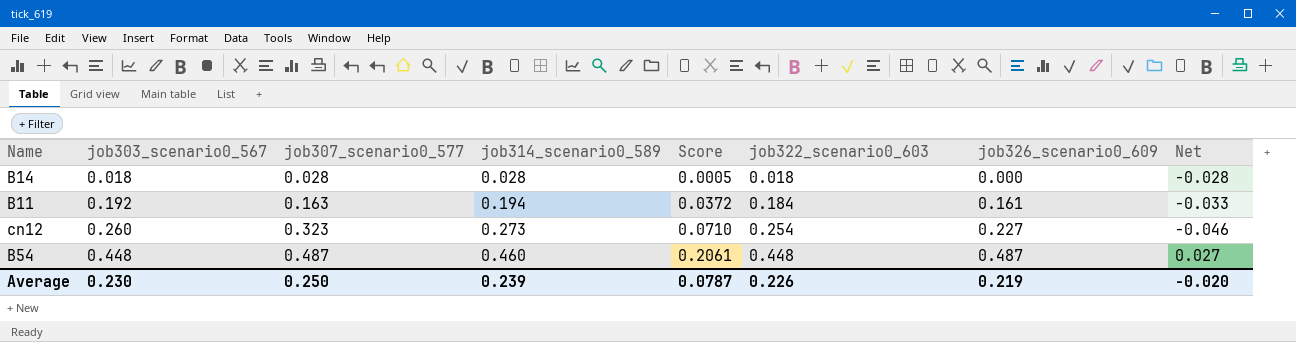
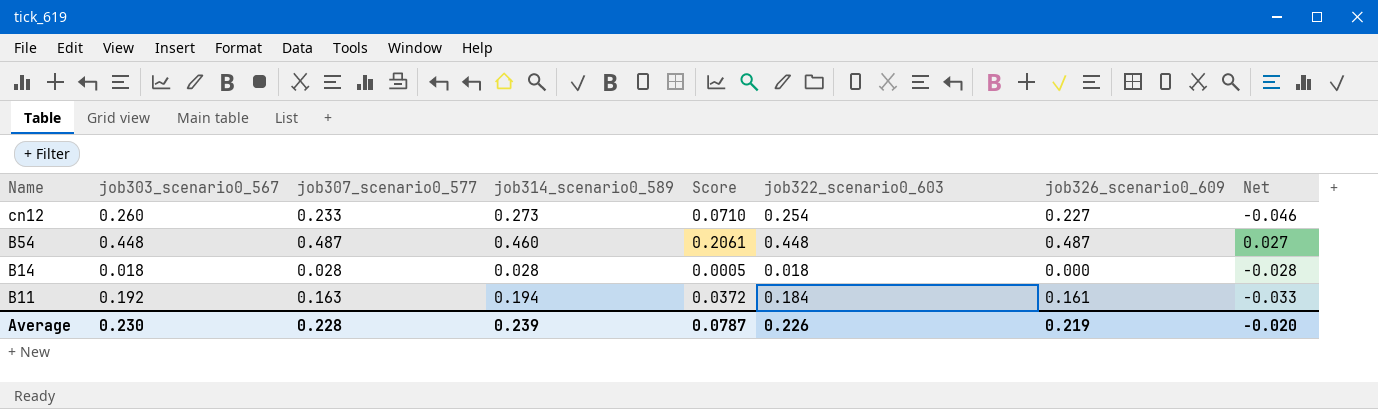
row order: job303_scenario0_567 ascending -> Name descending
cn12 | job307_scenario0_577: 0.323 -> 0.233
Average | job307_scenario0_577: 0.250 -> 0.228

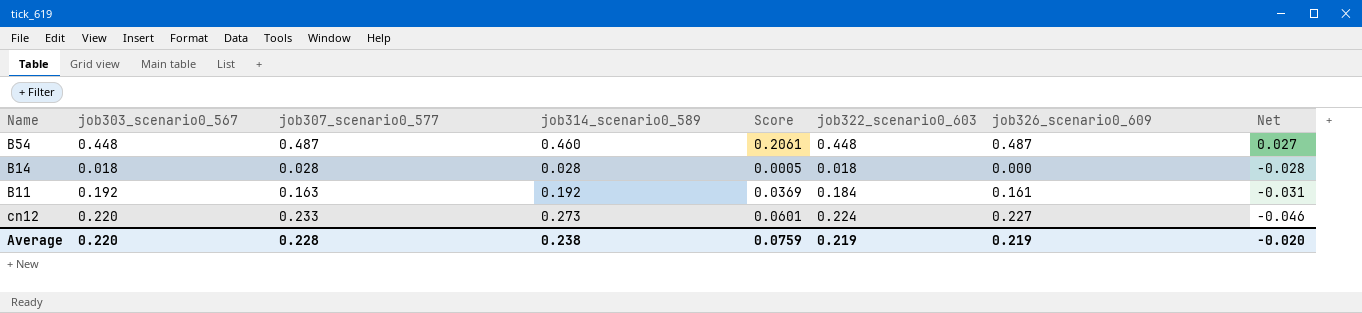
row order: Name descending -> Net descending
B11 | job314_scenario0_589: 0.194 -> 0.192
B11 | Score: 0.0372 -> 0.0369
B11 | Net: -0.033 -> -0.031
cn12 | job303_scenario0_567: 0.260 -> 0.220
cn12 | Score: 0.0710 -> 0.0601
cn12 | job322_scenario0_603: 0.254 -> 0.224
Average | job303_scenario0_567: 0.230 -> 0.220
Average | job314_scenario0_589: 0.239 -> 0.238
Average | Score: 0.0787 -> 0.0759
Average | job322_scenario0_603: 0.226 -> 0.219

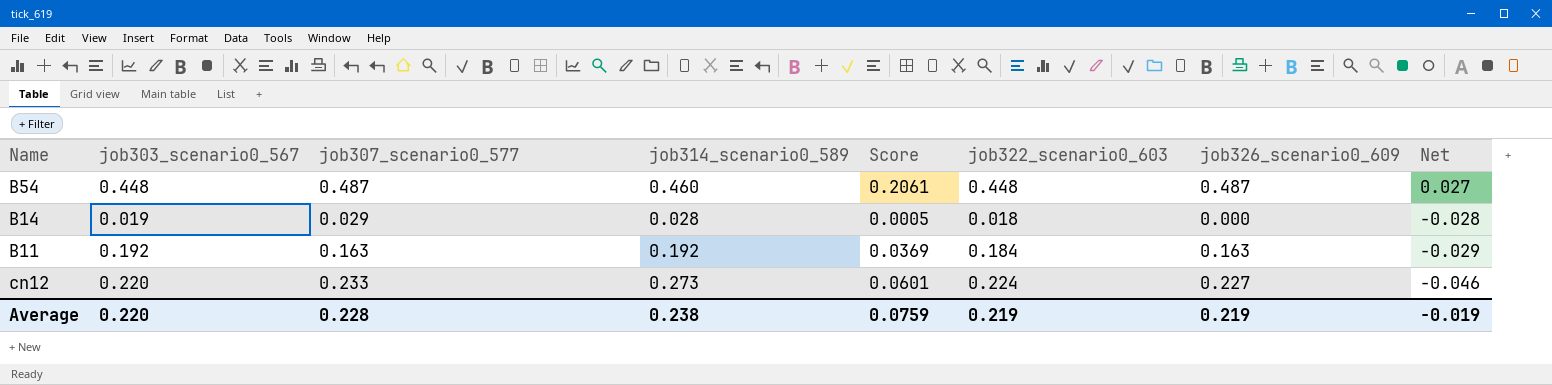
B14 | job303_scenario0_567: 0.018 -> 0.019
B14 | job307_scenario0_577: 0.028 -> 0.029
B11 | job326_scenario0_609: 0.161 -> 0.163
B11 | Net: -0.031 -> -0.029
Average | Net: -0.020 -> -0.019

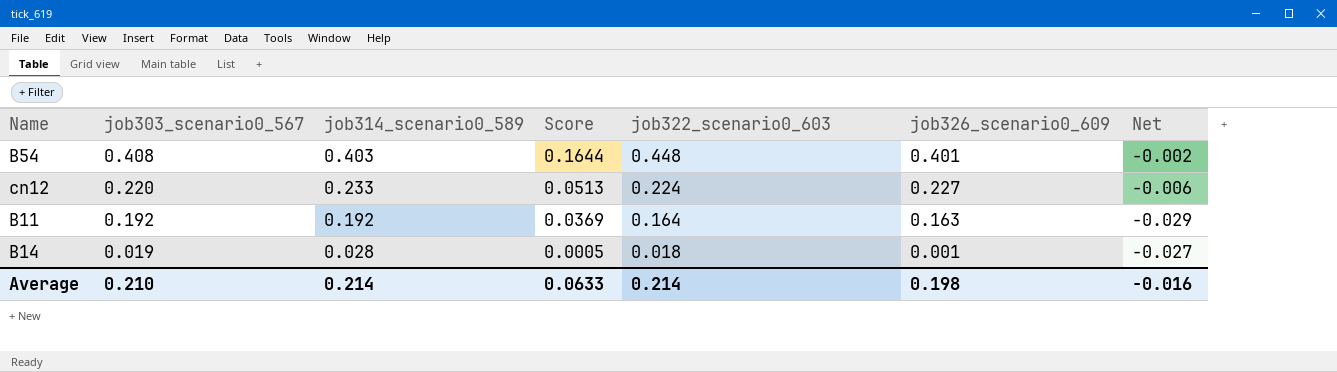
row order: Net descending -> job303_scenario0_567 descending
column job307_scenario0_577 | position: 3 -> none
B54 | job303_scenario0_567: 0.448 -> 0.408
B54 | job314_scenario0_589: 0.460 -> 0.403
B54 | Score: 0.2061 -> 0.1644
B54 | job326_scenario0_609: 0.487 -> 0.401
B54 | Net: 0.027 -> -0.002
cn12 | job314_scenario0_589: 0.273 -> 0.233
cn12 | Score: 0.0601 -> 0.0513
cn12 | Net: -0.046 -> -0.006
B11 | job322_scenario0_603: 0.184 -> 0.164
B14 | job326_scenario0_609: 0.000 -> 0.001
B14 | Net: -0.028 -> -0.027
Average | job303_scenario0_567: 0.220 -> 0.210
Average | job314_scenario0_589: 0.238 -> 0.214
Average | Score: 0.0759 -> 0.0633
Average | job322_scenario0_603: 0.219 -> 0.214
Average | job326_scenario0_609: 0.219 -> 0.198
Average | Net: -0.019 -> -0.016

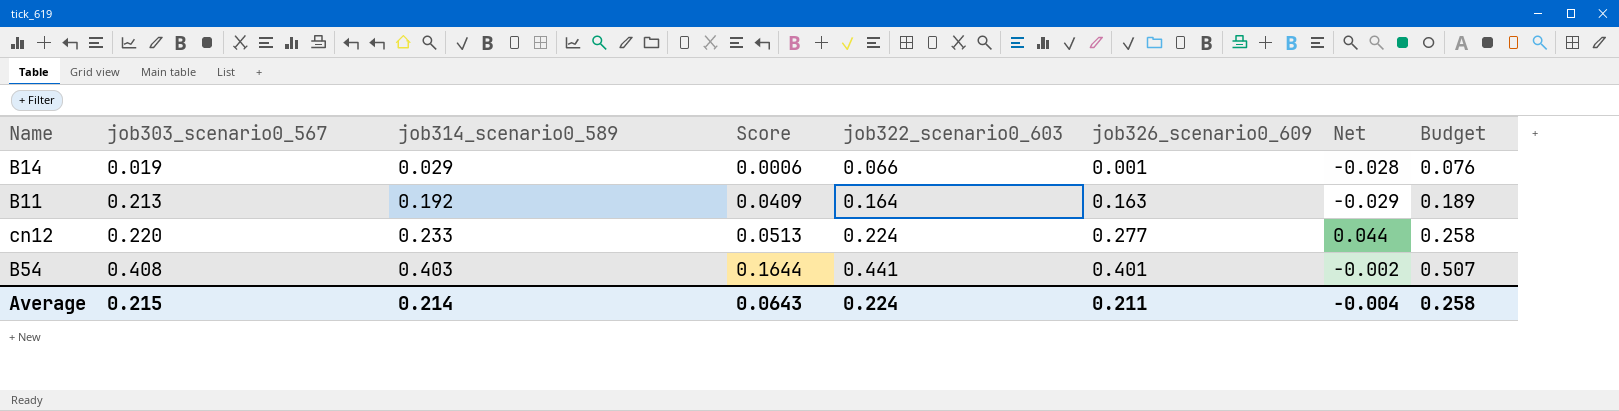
row order: job303_scenario0_567 descending -> job303_scenario0_567 ascending
column Budget | formula: none -> [job322_scenario0_603] * 1.15
B14 | job314_scenario0_589: 0.028 -> 0.029
B14 | Score: 0.0005 -> 0.0006
B14 | job322_scenario0_603: 0.018 -> 0.066
B14 | Net: -0.027 -> -0.028
B11 | job303_scenario0_567: 0.192 -> 0.213
B11 | Score: 0.0369 -> 0.0409
cn12 | job326_scenario0_609: 0.227 -> 0.277
cn12 | Net: -0.006 -> 0.044
B54 | job322_scenario0_603: 0.448 -> 0.441
Average | job303_scenario0_567: 0.210 -> 0.215
Average | Score: 0.0633 -> 0.0643
Average | job322_scenario0_603: 0.214 -> 0.224
Average | job326_scenario0_609: 0.198 -> 0.211
Average | Net: -0.016 -> -0.004

